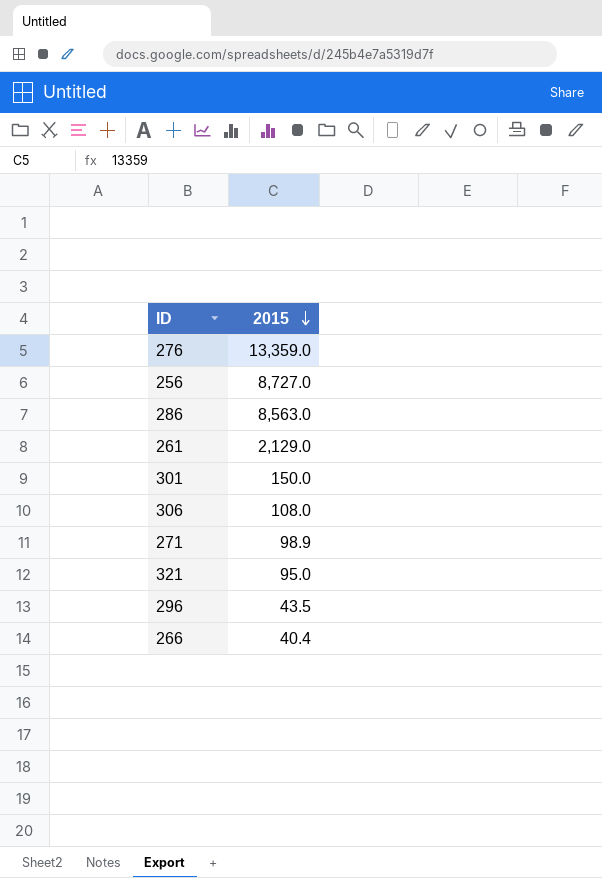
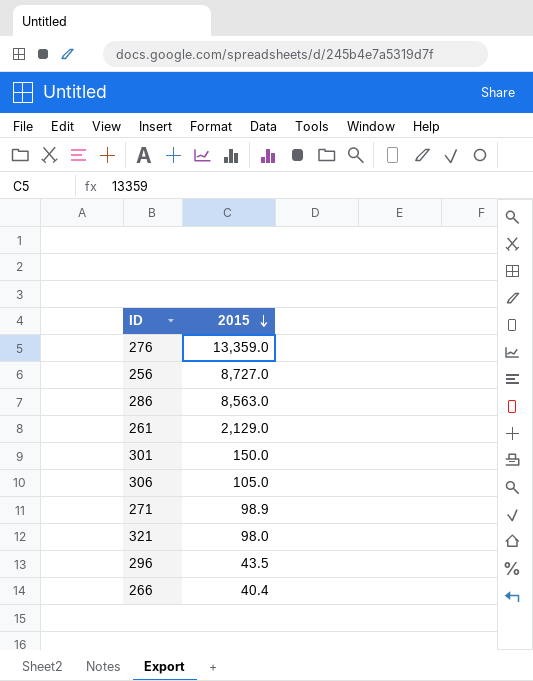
306 | 2015: 108.0 -> 105.0
321 | 2015: 95.0 -> 98.0

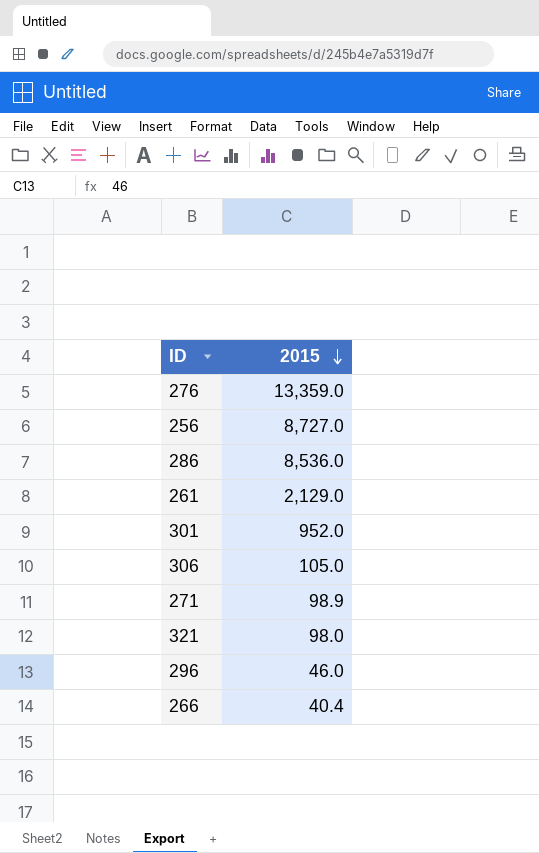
286 | 2015: 8,563.0 -> 8,536.0
301 | 2015: 150.0 -> 952.0
296 | 2015: 43.5 -> 46.0

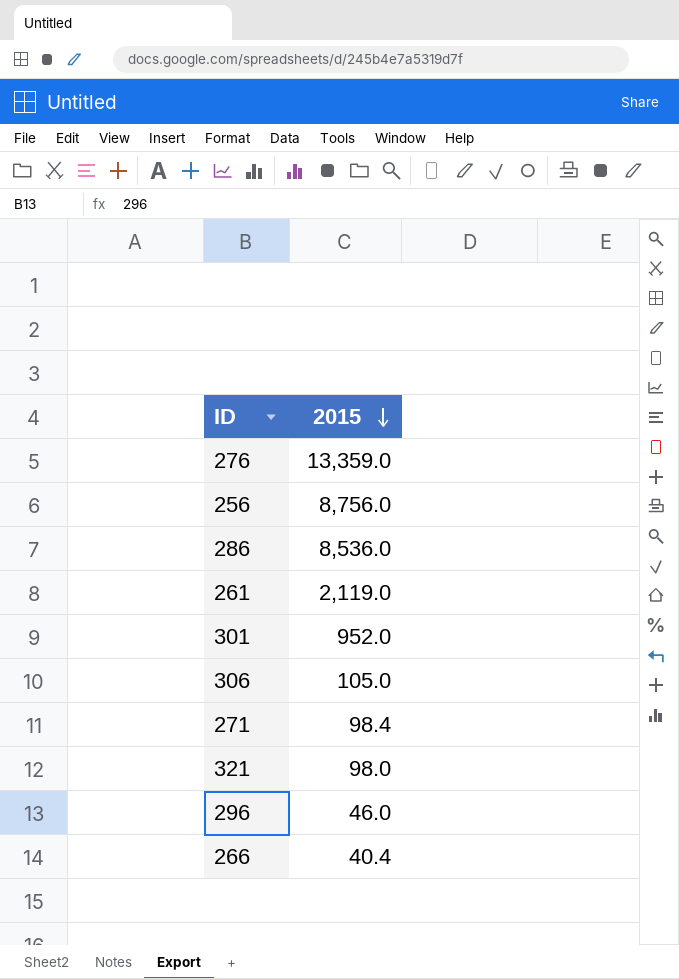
256 | 2015: 8,727.0 -> 8,756.0
261 | 2015: 2,129.0 -> 2,119.0
271 | 2015: 98.9 -> 98.4

